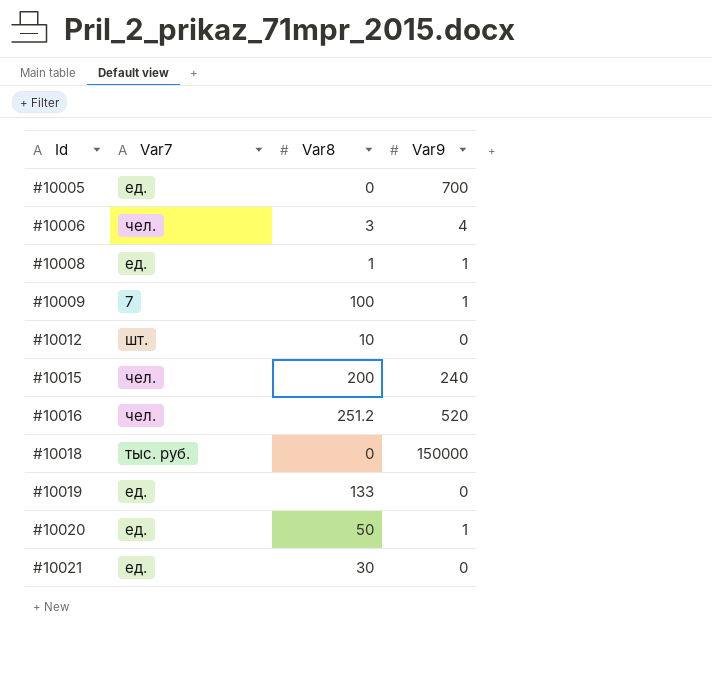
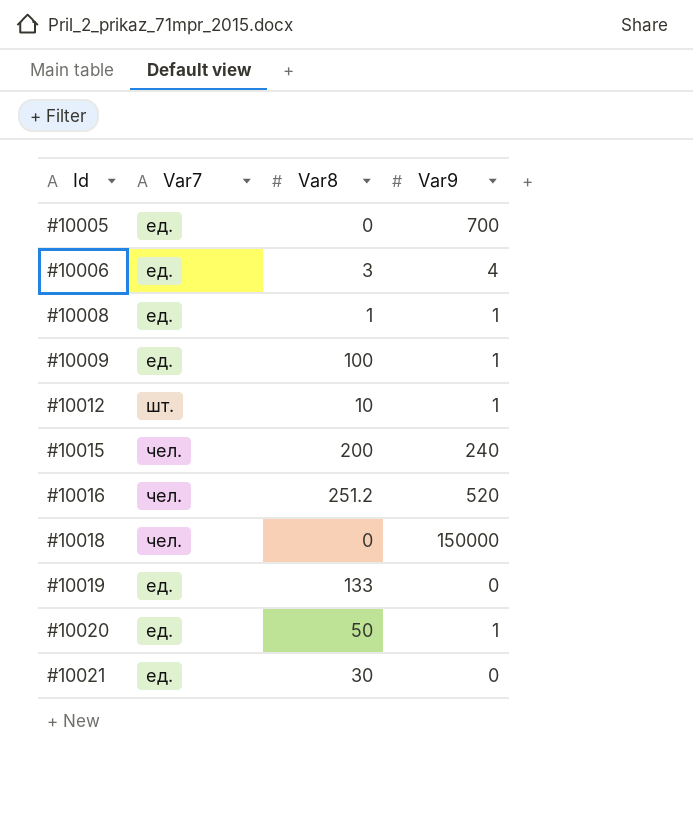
#10006 | Var7: чел. -> ед.
#10009 | Var7: 7 -> ед.
#10012 | Var9: 0 -> 1
#10018 | Var7: тыс. руб. -> чел.

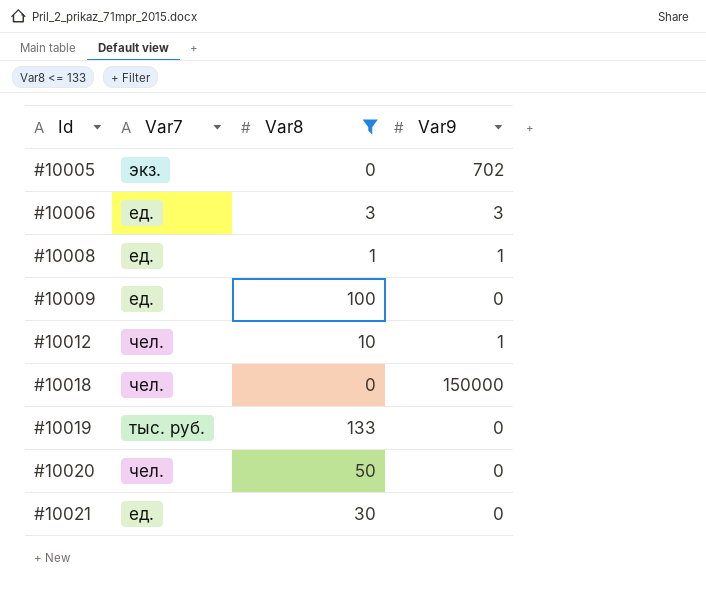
filter: none -> Var8 <= 133
#10005 | Var7: ед. -> экз.
#10005 | Var9: 700 -> 702
#10006 | Var9: 4 -> 3
#10009 | Var9: 1 -> 0
#10012 | Var7: шт. -> чел.
#10019 | Var7: ед. -> тыс. руб.
#10020 | Var7: ед. -> чел.
#10020 | Var9: 1 -> 0

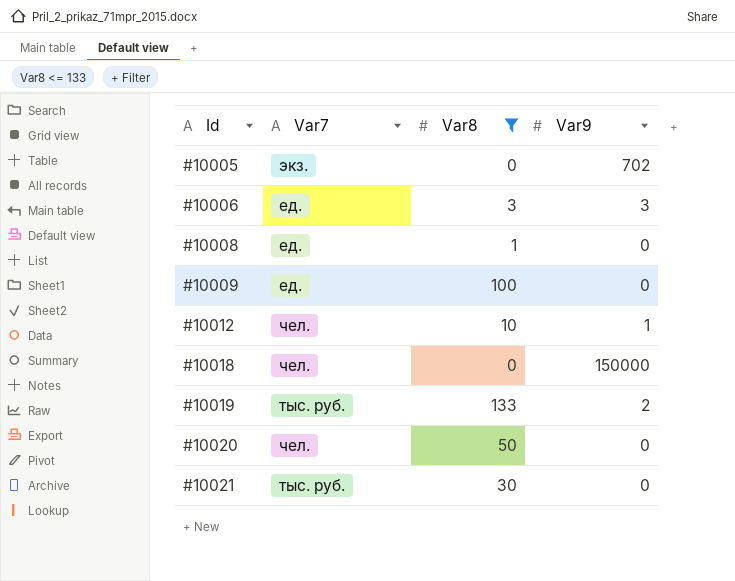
#10008 | Var9: 1 -> 0
#10019 | Var9: 0 -> 2
#10021 | Var7: ед. -> тыс. руб.

